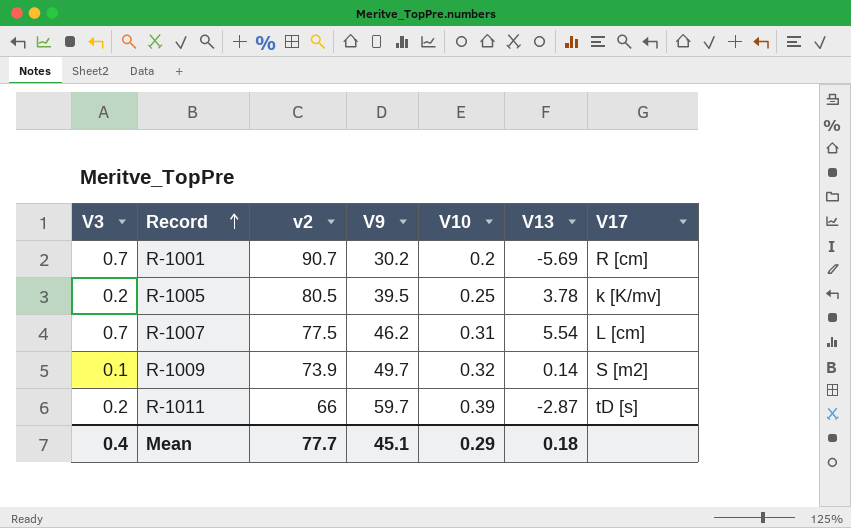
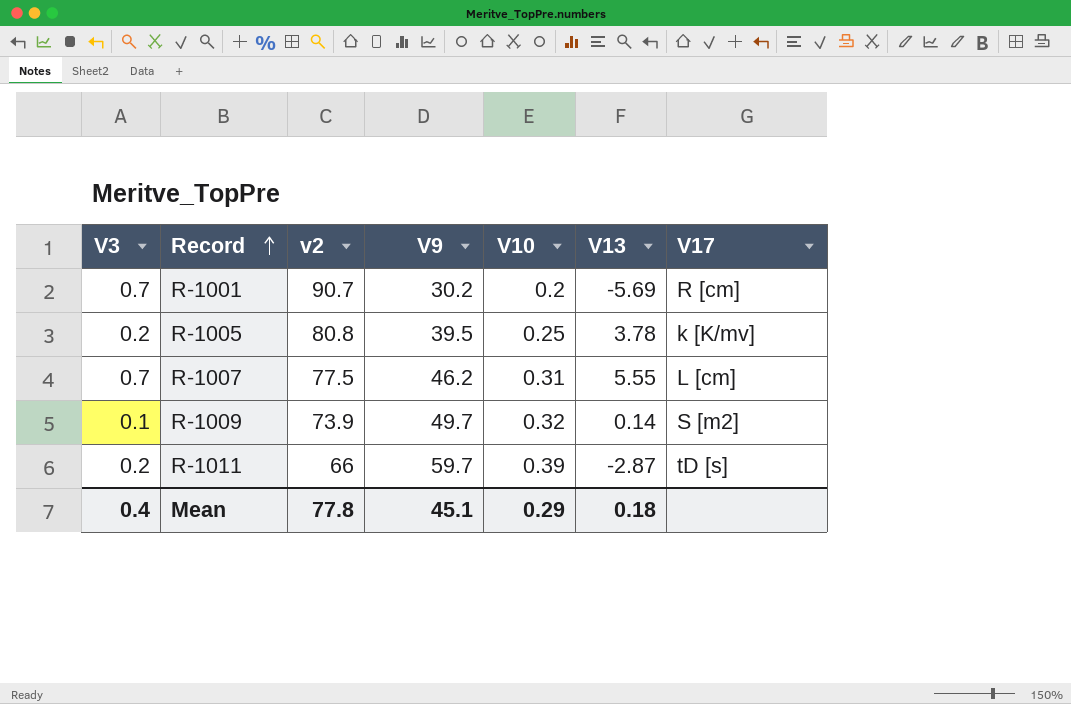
R-1005 | v2: 80.5 -> 80.8
R-1007 | V13: 5.54 -> 5.55
Mean | v2: 77.7 -> 77.8

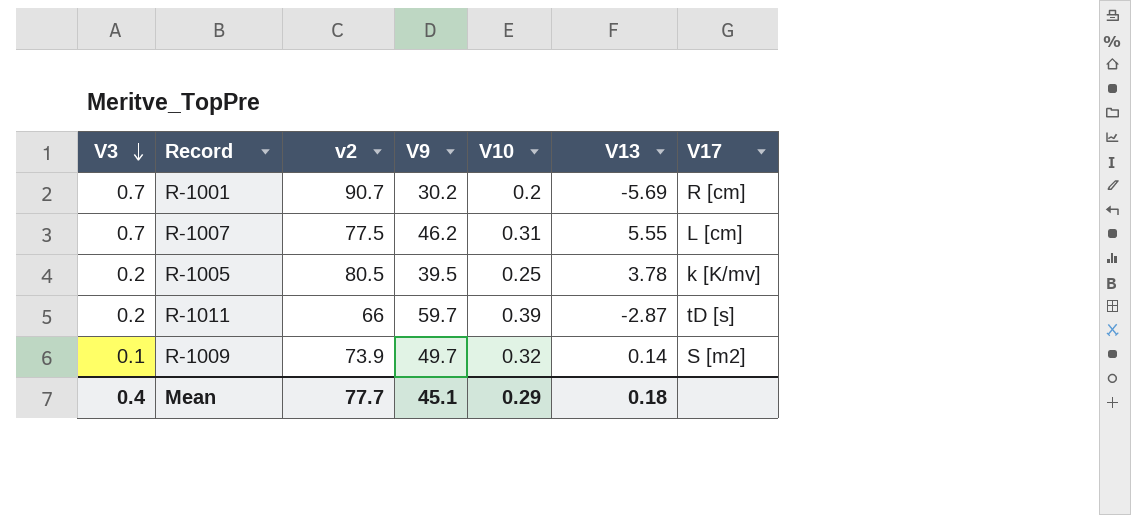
row order: Record ascending -> V3 descending
R-1005 | v2: 80.8 -> 80.5
Mean | v2: 77.8 -> 77.7

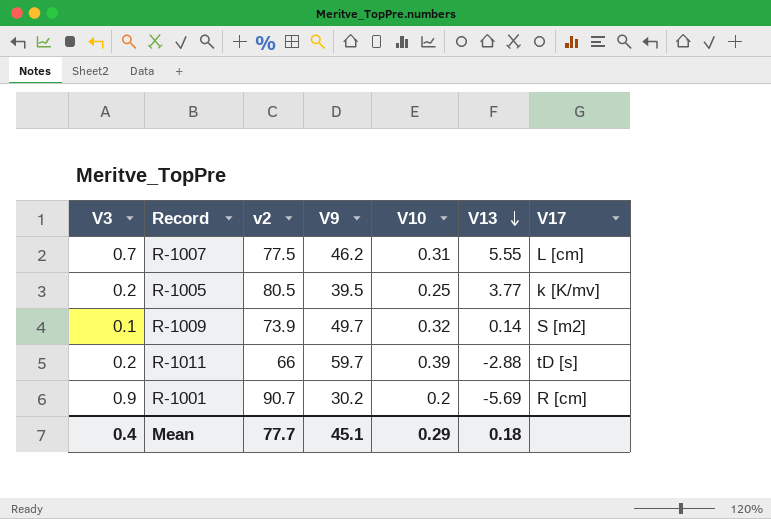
row order: V3 descending -> V13 descending
R-1005 | V13: 3.78 -> 3.77
R-1011 | V13: -2.87 -> -2.88
R-1001 | V3: 0.7 -> 0.9

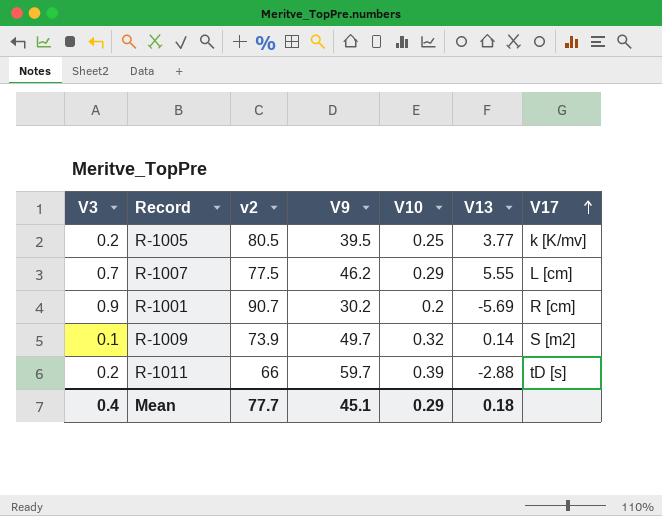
row order: V13 descending -> V17 ascending
R-1007 | V10: 0.31 -> 0.29

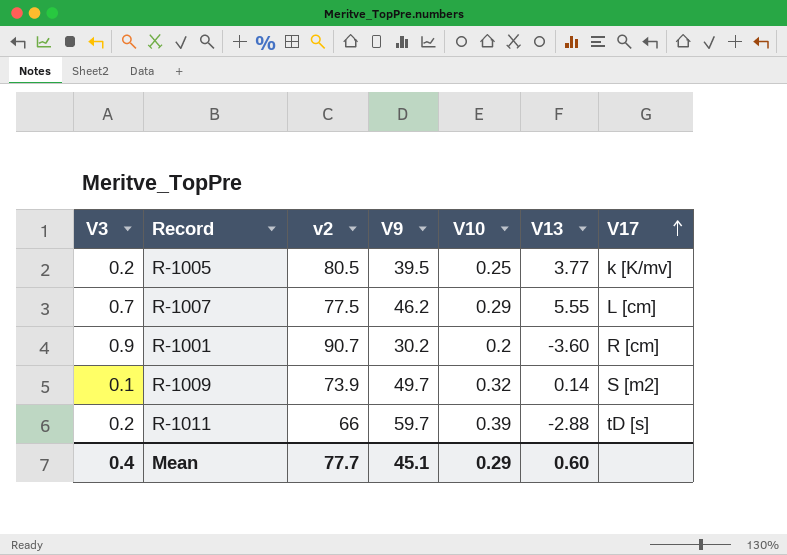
R-1001 | V13: -5.69 -> -3.60
Mean | V13: 0.18 -> 0.60

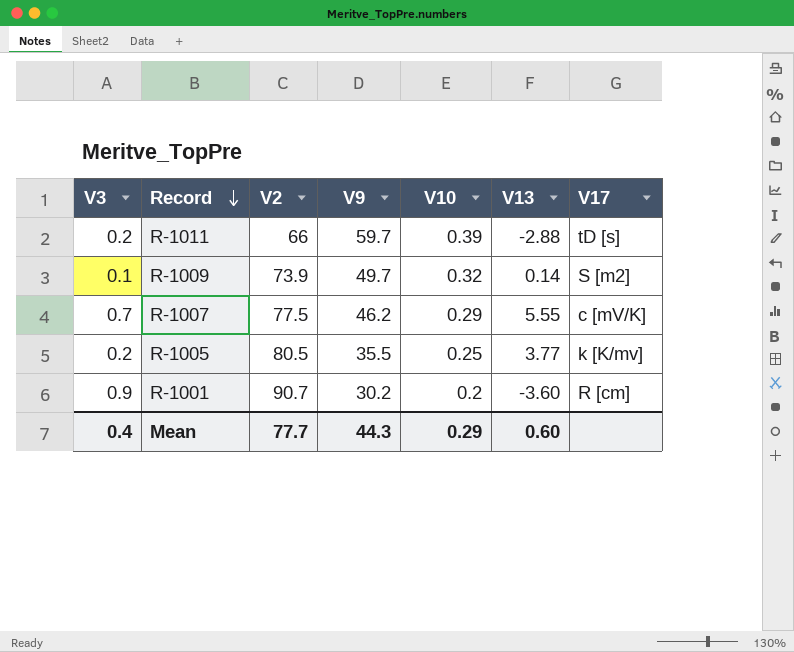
row order: V17 ascending -> Record descending
column name: v2 -> V2
R-1007 | V17: L [cm] -> c [mV/K]
R-1005 | V9: 39.5 -> 35.5
Mean | V9: 45.1 -> 44.3

